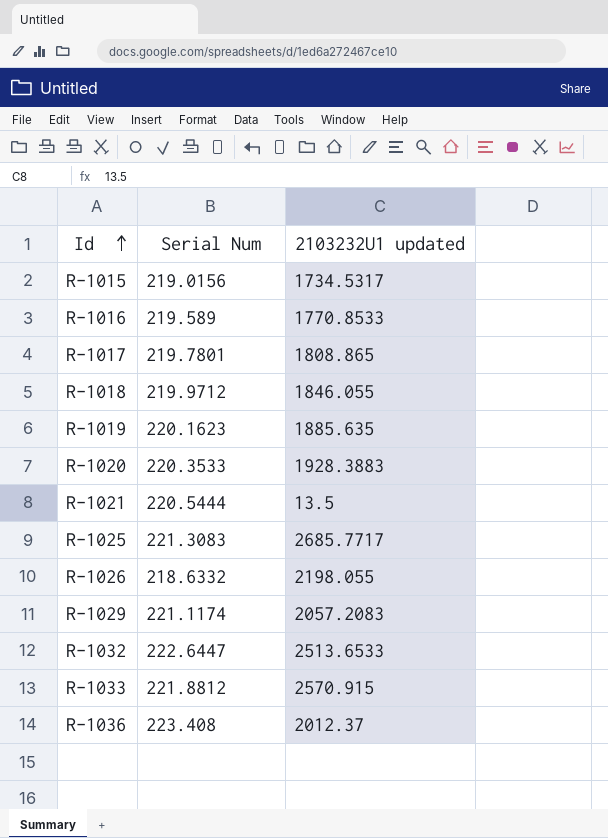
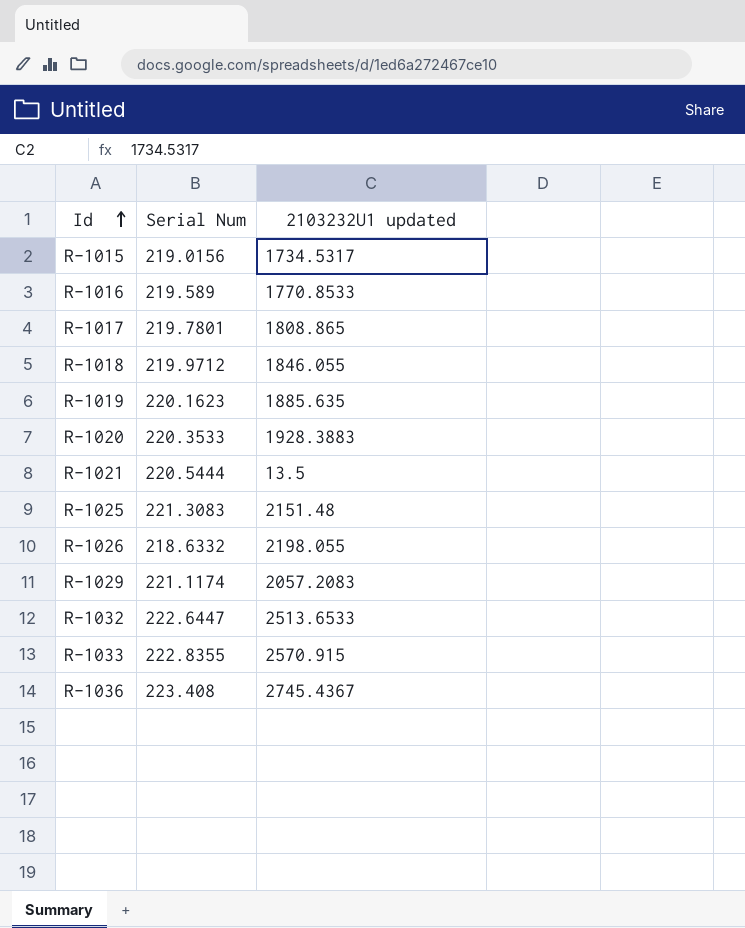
R-1025 | 2103232U1 updated: 2685.7717 -> 2151.48
R-1033 | Serial Num: 221.8812 -> 222.8355
R-1036 | 2103232U1 updated: 2012.37 -> 2745.4367

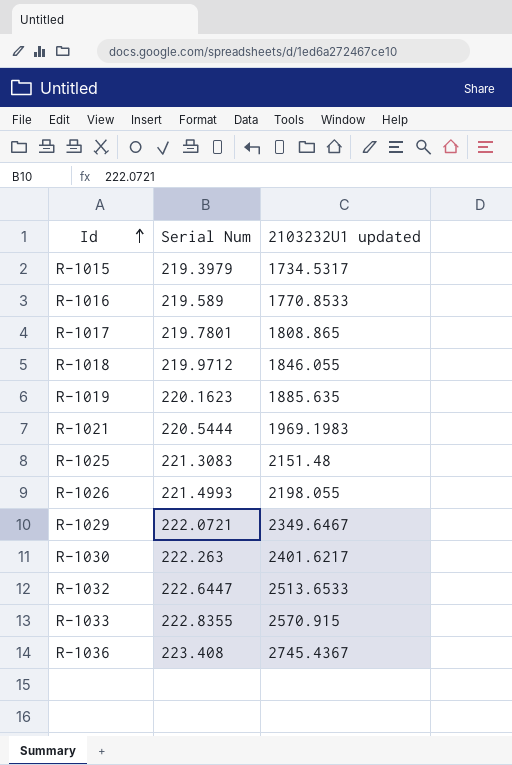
row R-1020: 220.3533 | 1928.3883 -> none
R-1015 | Serial Num: 219.0156 -> 219.3979
R-1021 | 2103232U1 updated: 13.5 -> 1969.1983
R-1026 | Serial Num: 218.6332 -> 221.4993
R-1029 | Serial Num: 221.1174 -> 222.0721
R-1029 | 2103232U1 updated: 2057.2083 -> 2349.6467
row R-1030: none -> 222.263 | 2401.6217

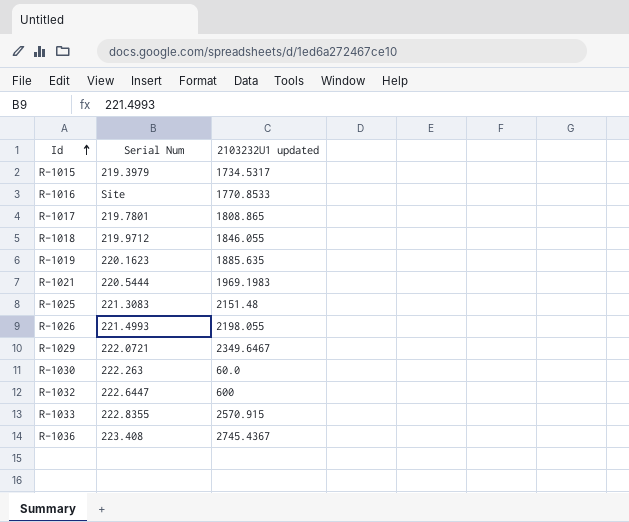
R-1016 | Serial Num: 219.589 -> Site
R-1030 | 2103232U1 updated: 2401.6217 -> 60.0
R-1032 | 2103232U1 updated: 2513.6533 -> 600

